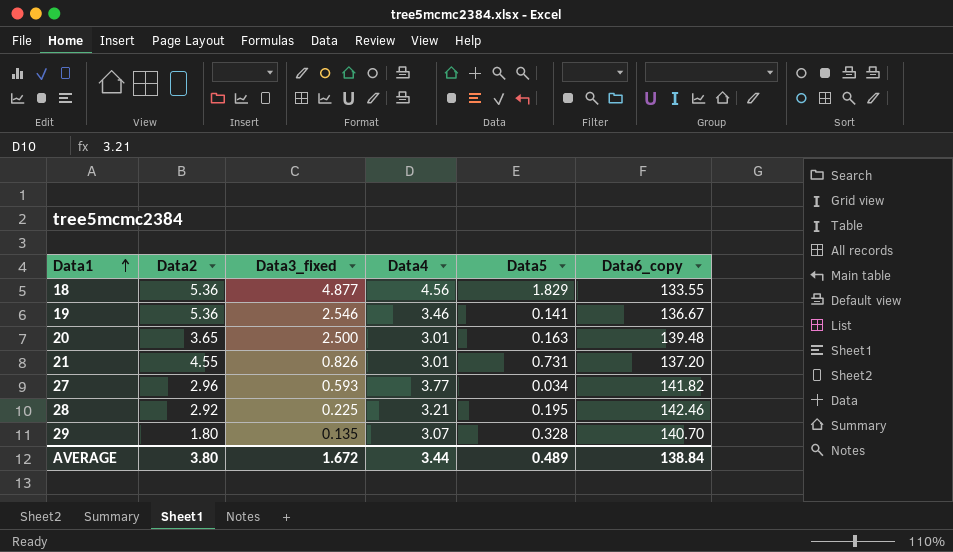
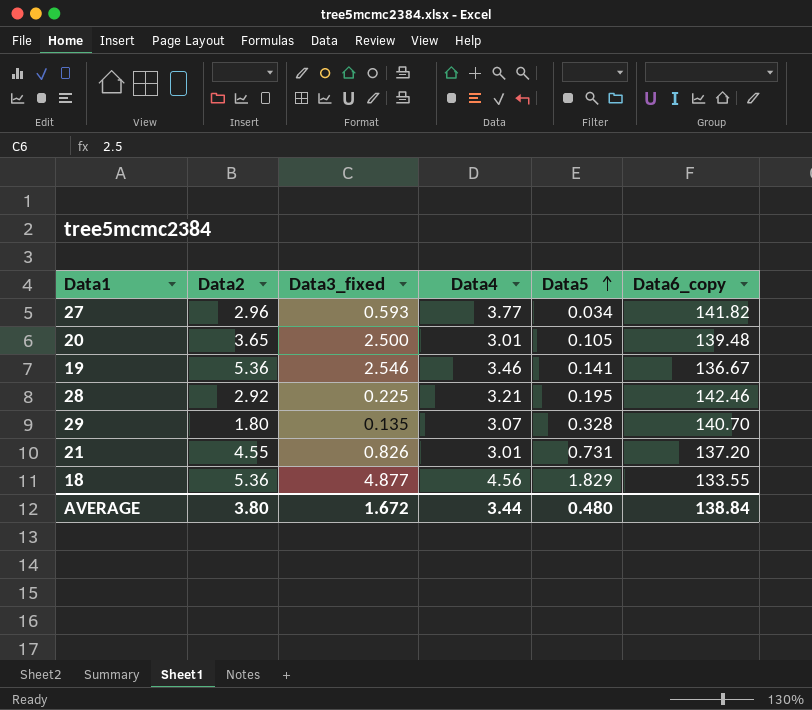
row order: Data1 ascending -> Data5 ascending
20 | Data5: 0.163 -> 0.105
AVERAGE | Data5: 0.489 -> 0.480

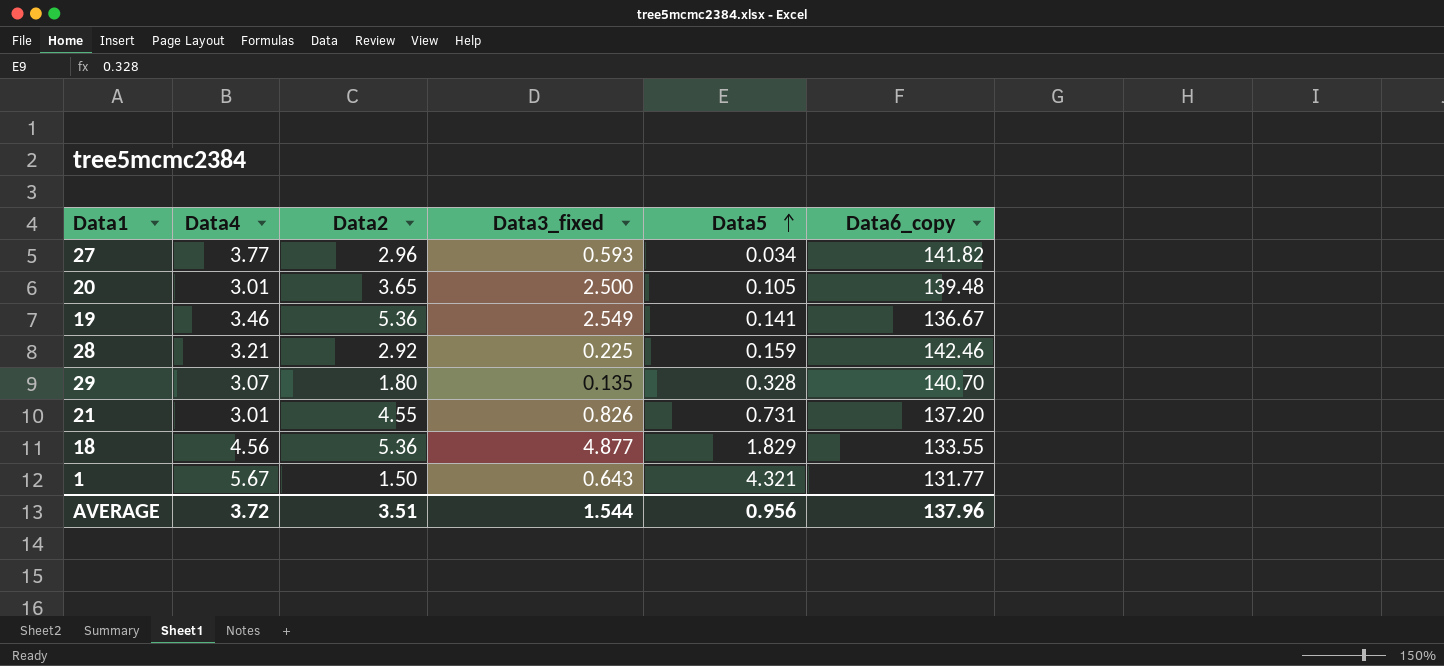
column Data4 | position: 4 -> 2
19 | Data3_fixed: 2.546 -> 2.549
28 | Data5: 0.195 -> 0.159
row 1: none -> 5.67 | 1.50 | 0.643 | 4.321 | 131.77
AVERAGE | Data4: 3.44 -> 3.72
AVERAGE | Data2: 3.80 -> 3.51
AVERAGE | Data3_fixed: 1.672 -> 1.544
AVERAGE | Data5: 0.480 -> 0.956
AVERAGE | Data6_copy: 138.84 -> 137.96

